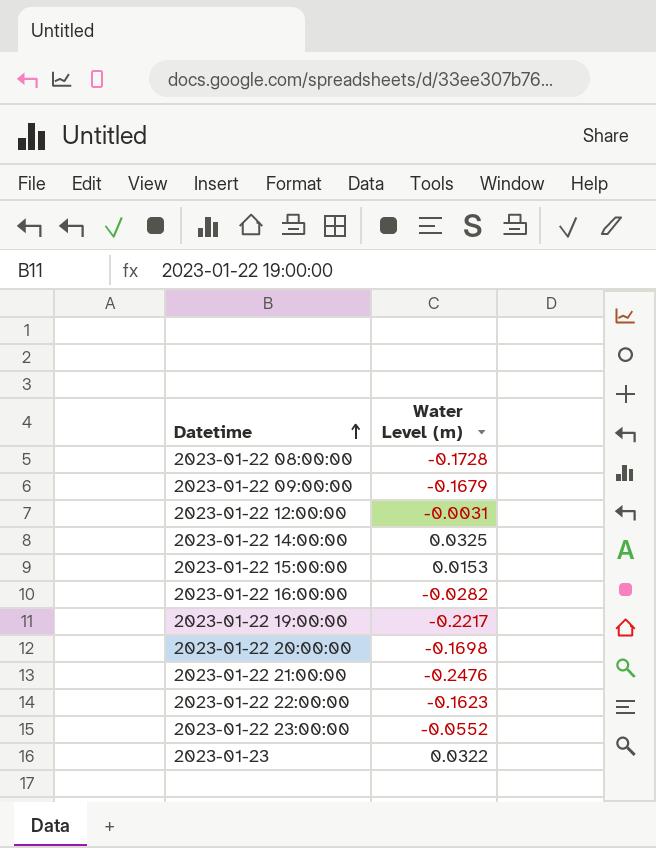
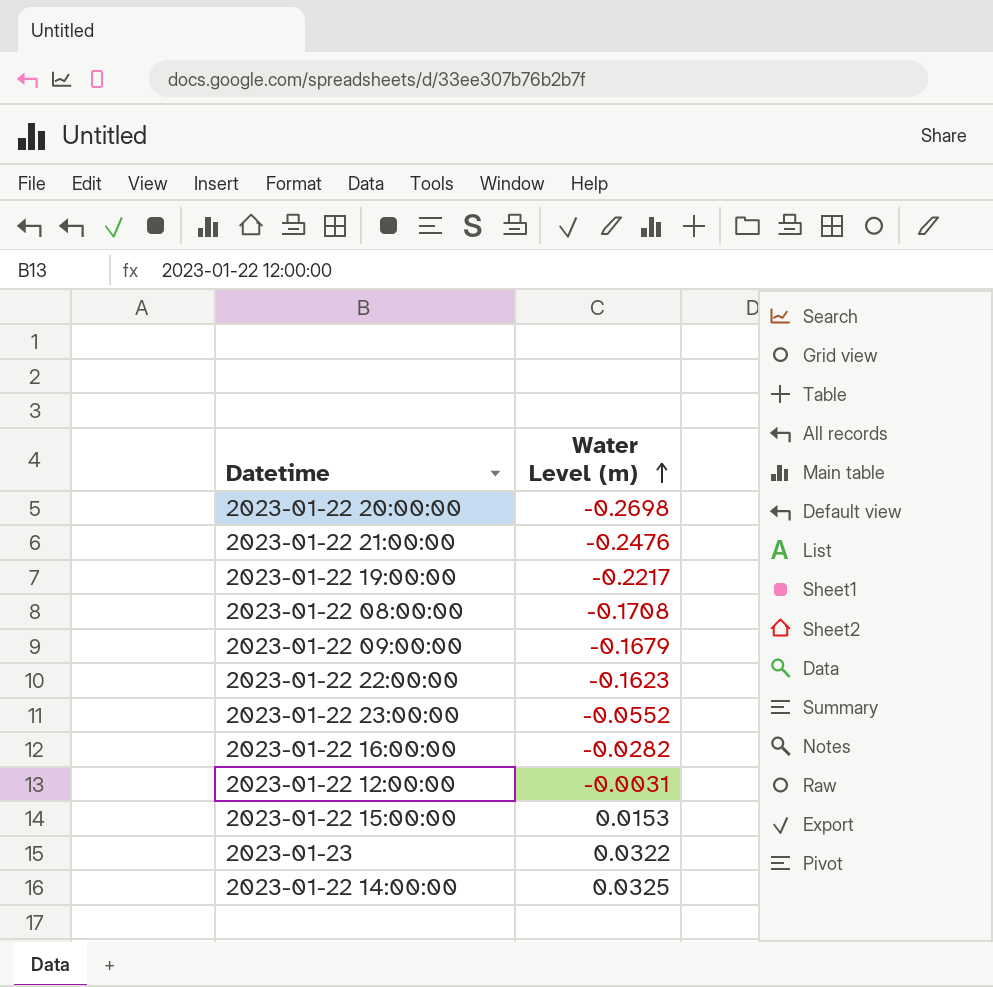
row order: Datetime ascending -> Water Level (m) ascending
2023-01-22 20:00:00 | Water Level (m): -0.1698 -> -0.2698
2023-01-22 08:00:00 | Water Level (m): -0.1728 -> -0.1708

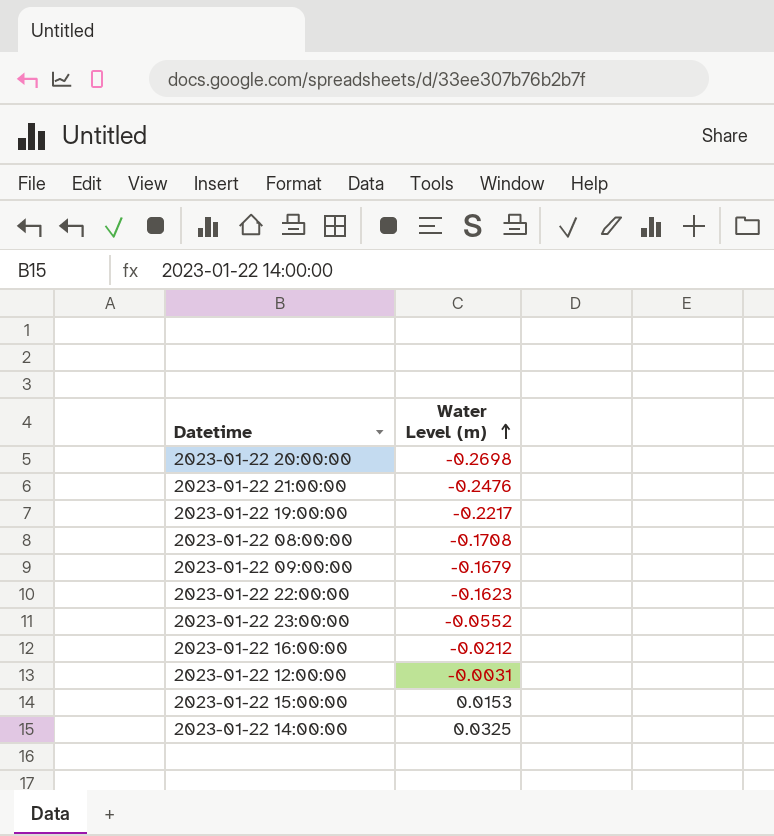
row 2023-01-23: 0.0322 -> none
2023-01-22 16:00:00 | Water Level (m): -0.0282 -> -0.0212

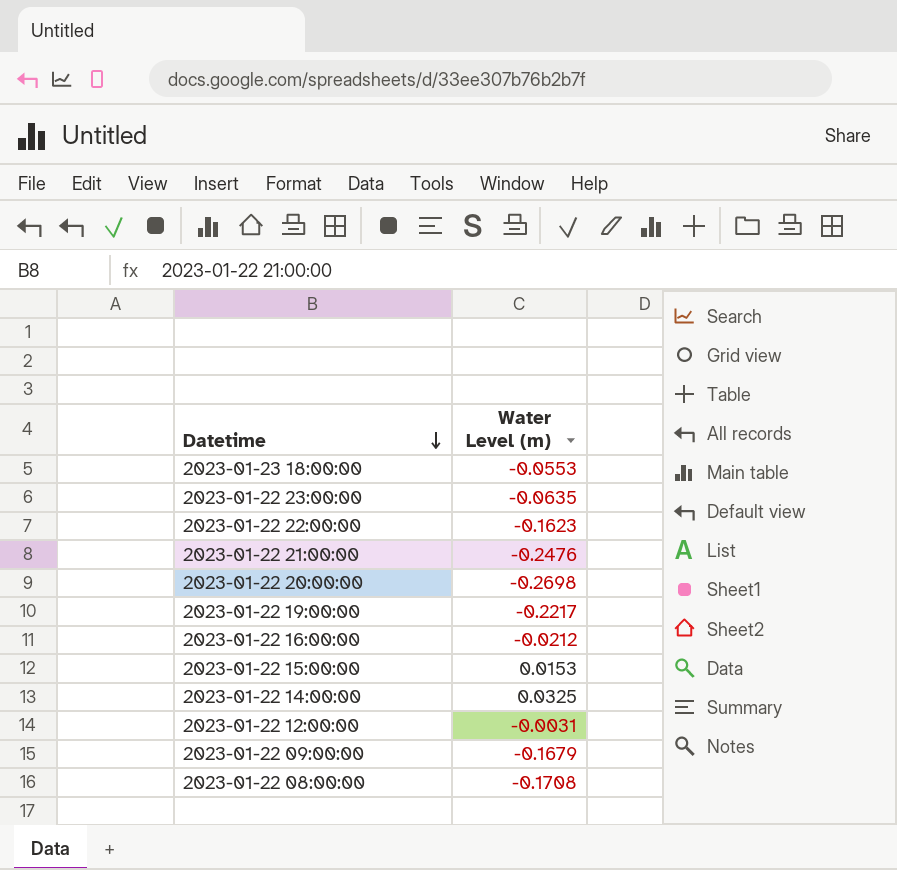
row order: Water Level (m) ascending -> Datetime descending
row 2023-01-23 18:00:00: none -> -0.0553
2023-01-22 23:00:00 | Water Level (m): -0.0552 -> -0.0635

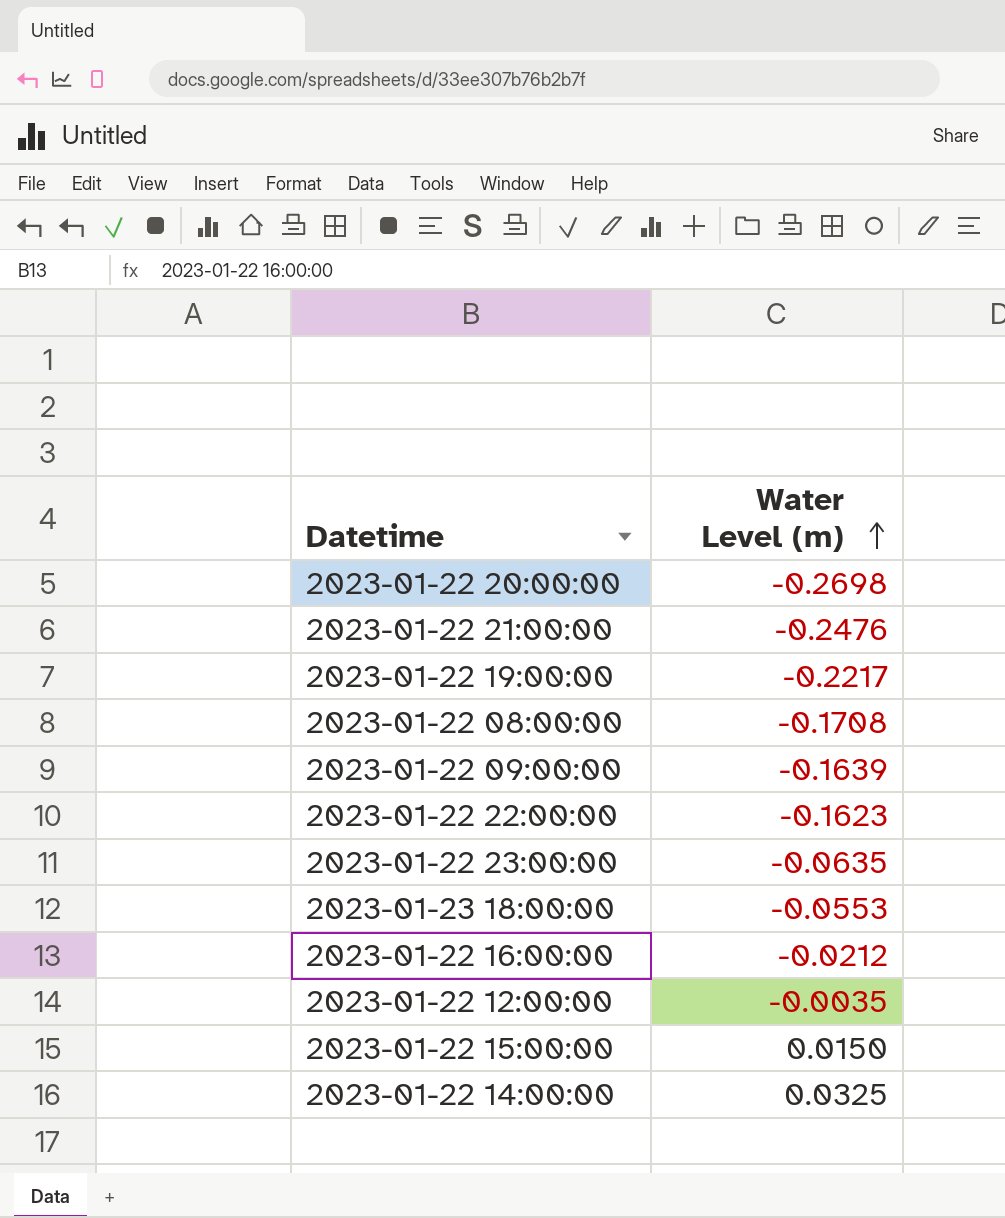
row order: Datetime descending -> Water Level (m) ascending
2023-01-22 09:00:00 | Water Level (m): -0.1679 -> -0.1639
2023-01-22 12:00:00 | Water Level (m): -0.0031 -> -0.0035
2023-01-22 15:00:00 | Water Level (m): 0.0153 -> 0.0150

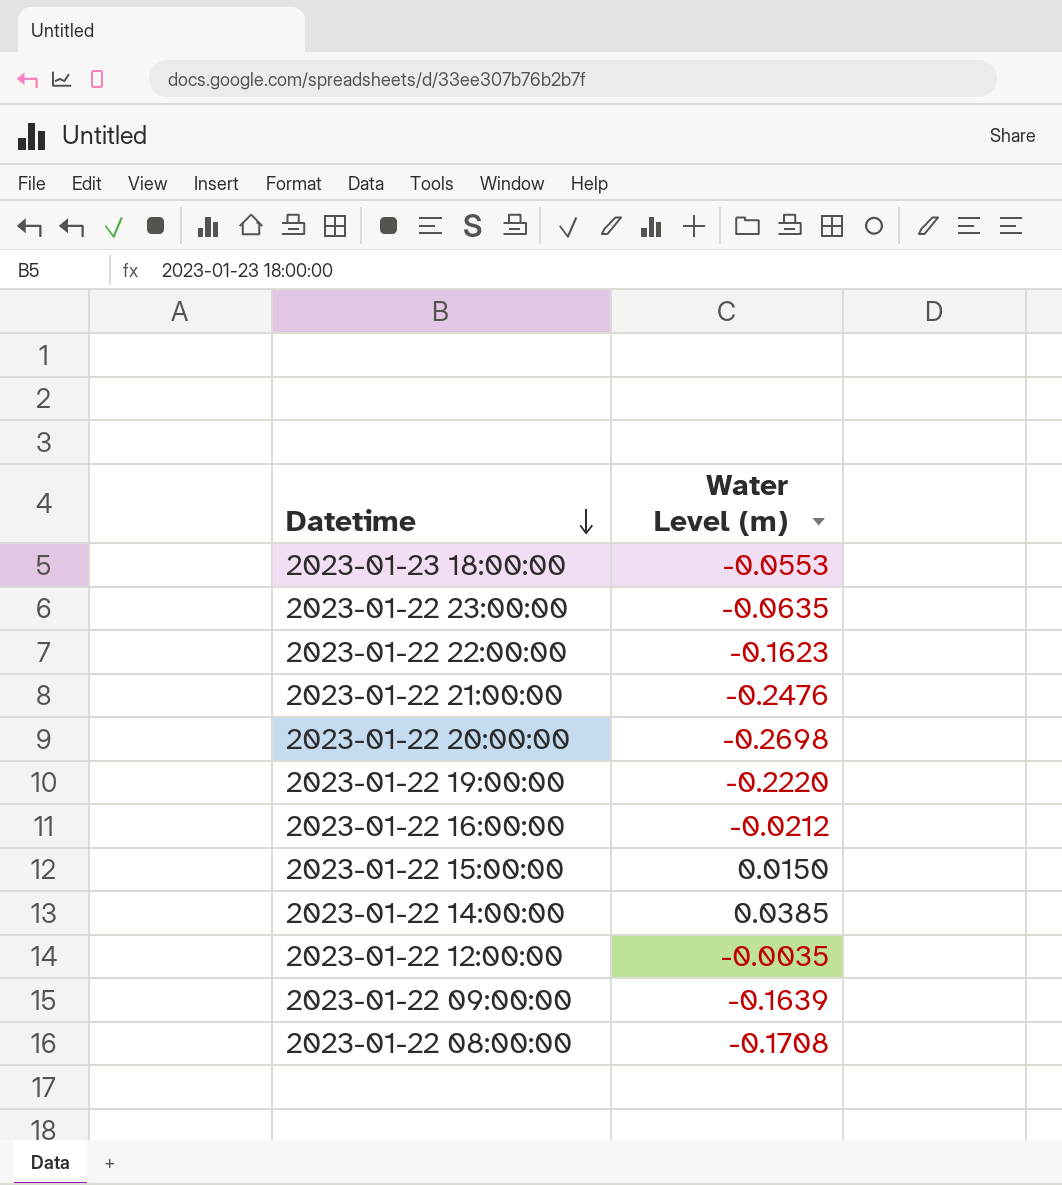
row order: Water Level (m) ascending -> Datetime descending
2023-01-22 19:00:00 | Water Level (m): -0.2217 -> -0.2220
2023-01-22 14:00:00 | Water Level (m): 0.0325 -> 0.0385

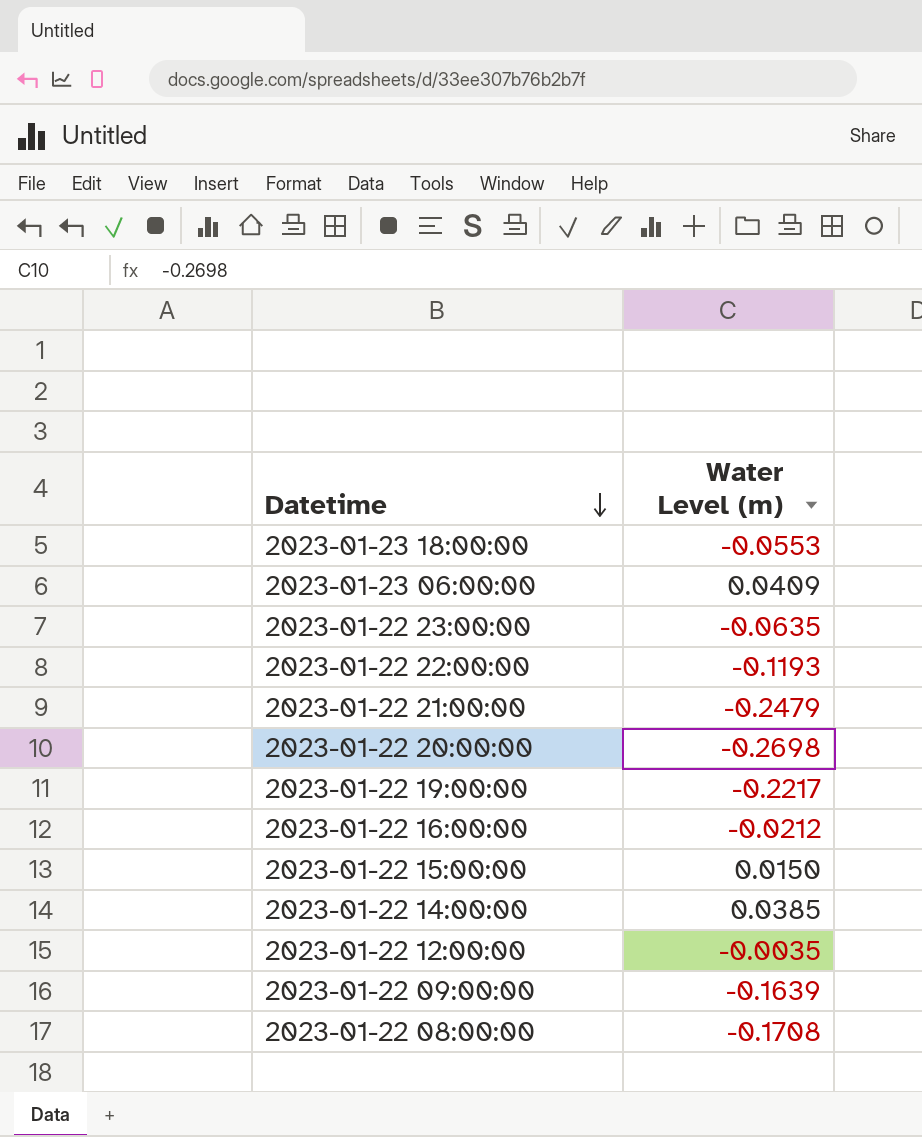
row 2023-01-23 06:00:00: none -> 0.0409
2023-01-22 22:00:00 | Water Level (m): -0.1623 -> -0.1193
2023-01-22 21:00:00 | Water Level (m): -0.2476 -> -0.2479
2023-01-22 19:00:00 | Water Level (m): -0.2220 -> -0.2217

